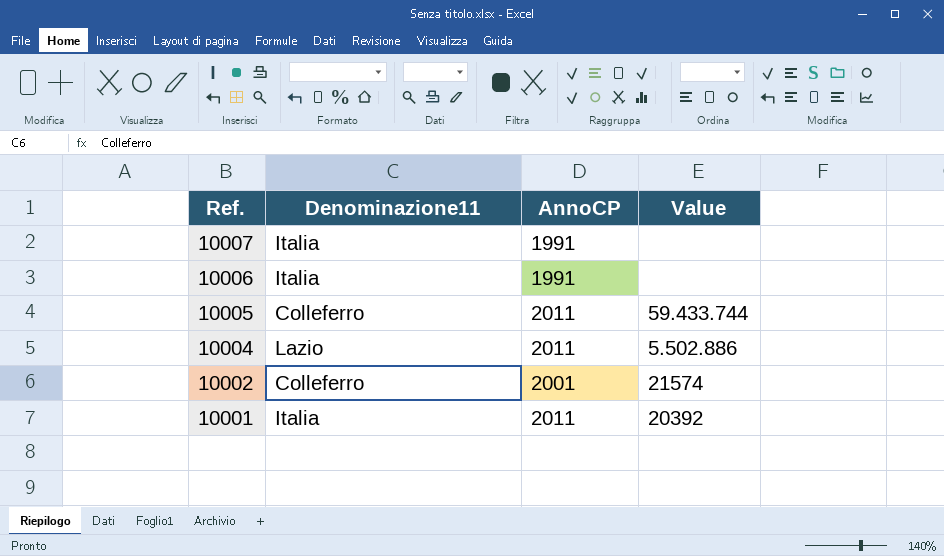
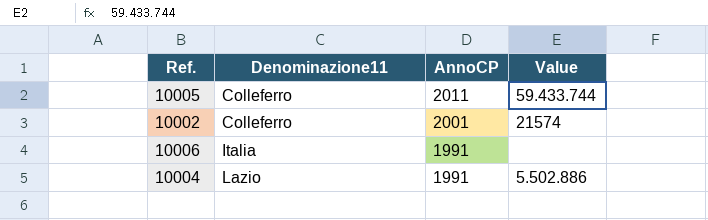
row order: Ref. descending -> Denominazione11 ascending
row 10007: Italia | 1991 | none -> none
row 10001: Italia | 2011 | 20392 -> none
10004 | AnnoCP: 2011 -> 1991

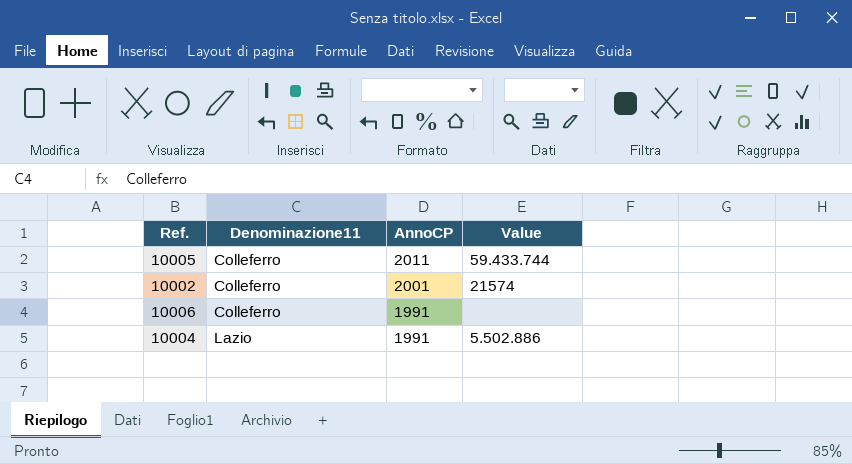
10006 | Denominazione11: Italia -> Colleferro

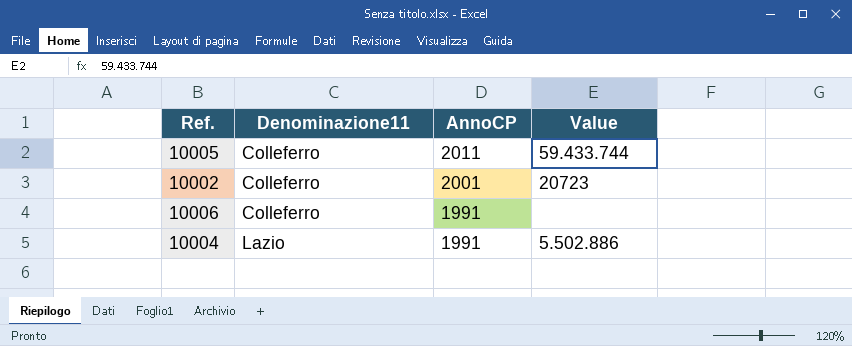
10002 | Value: 21574 -> 20723

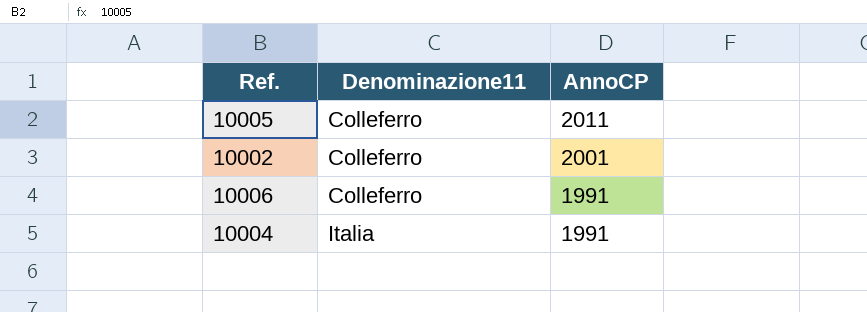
column Value | position: 4 -> none
10004 | Denominazione11: Lazio -> Italia

